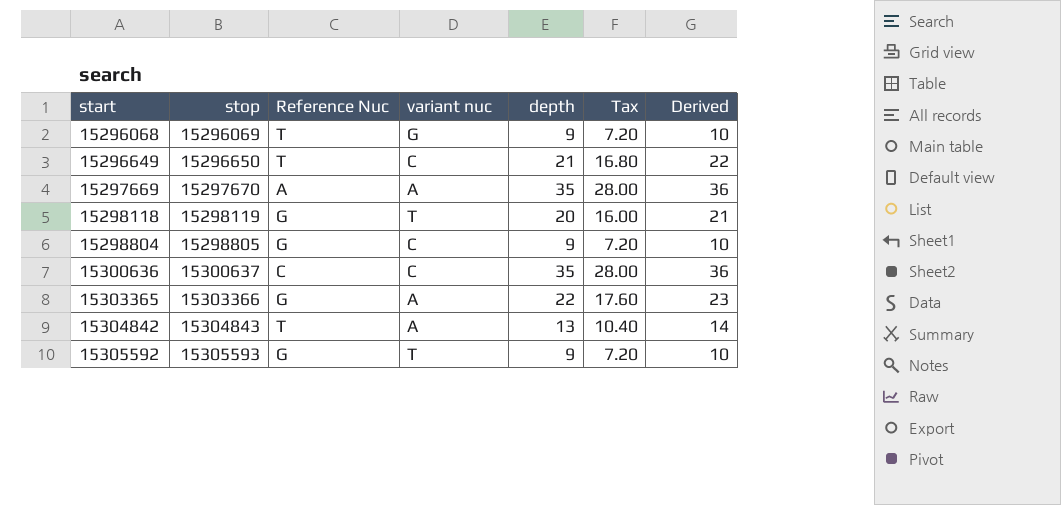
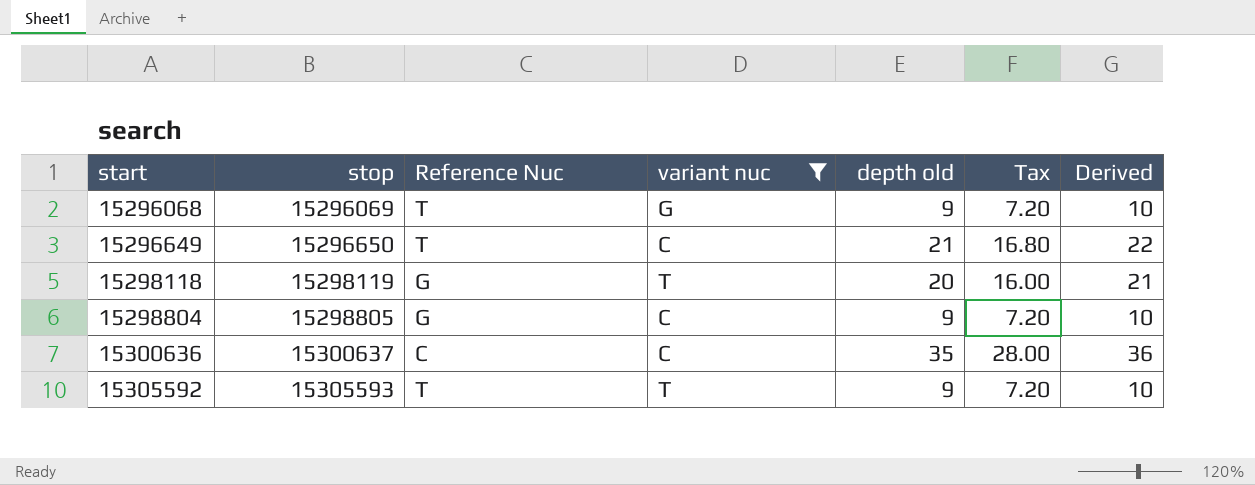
filter: none -> variant nuc != A
column name: depth -> depth old
15305592 | Reference Nuc: G -> T

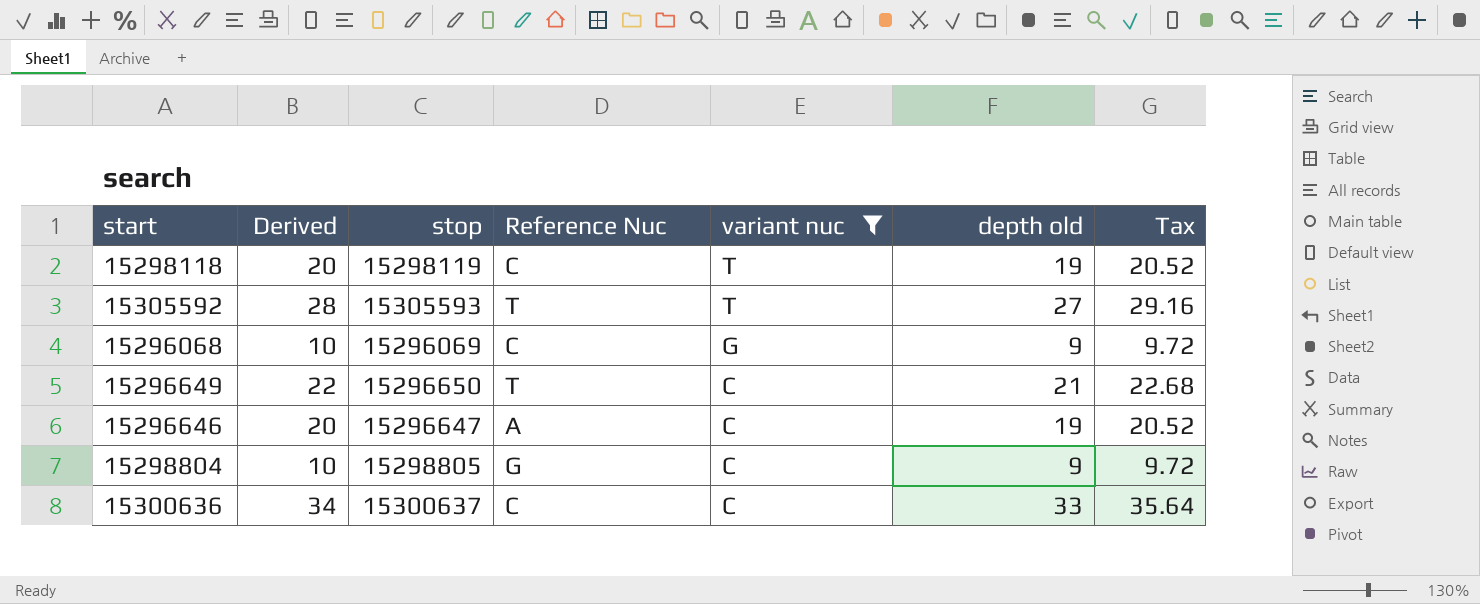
row order: start ascending -> variant nuc descending
column Derived | position: 7 -> 2
column Tax | formula: [depth old] * 0.8 -> [depth old] * 1.08
15298118 | Derived: 21 -> 20
15298118 | Reference Nuc: G -> C
15298118 | depth old: 20 -> 19
15305592 | Derived: 10 -> 28
15305592 | depth old: 9 -> 27
15296068 | Reference Nuc: T -> C
row 15296646: none -> 20 | 15296647 | A | C | 19 | 20.52
15300636 | Derived: 36 -> 34
15300636 | depth old: 35 -> 33

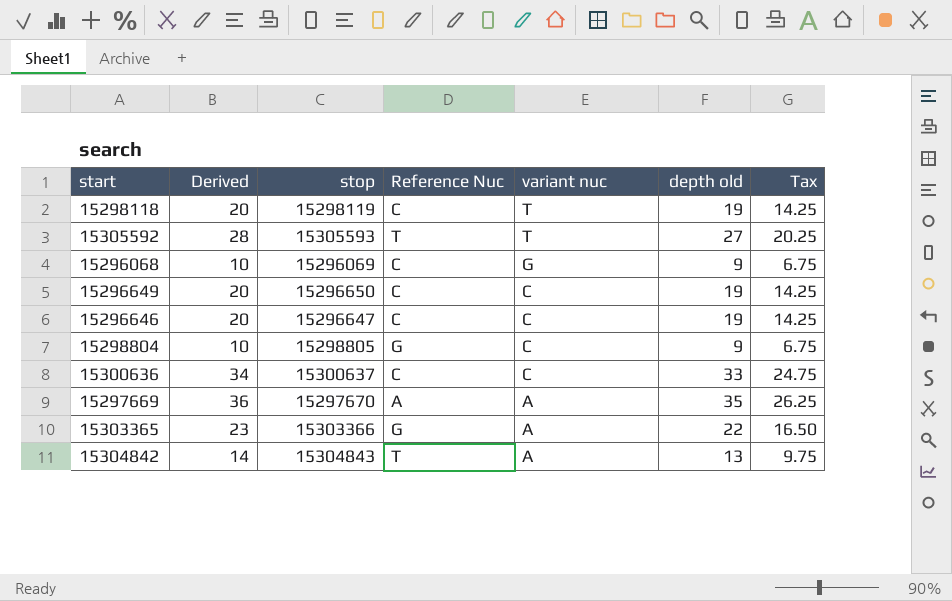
filter: variant nuc != A -> none
column Tax | formula: [depth old] * 1.08 -> [depth old] * 0.75
15296649 | Derived: 22 -> 20
15296649 | Reference Nuc: T -> C
15296649 | depth old: 21 -> 19
15296646 | Reference Nuc: A -> C

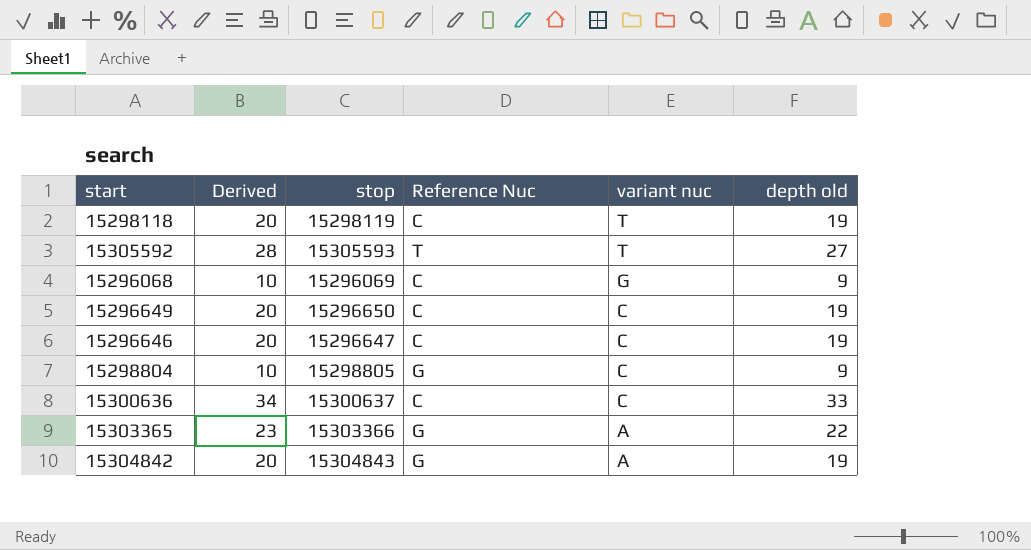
column Tax | formula: [depth old] * 0.75 -> none
row 15297669: 36 | 15297670 | A | A | 35 | 26.25 -> none
15304842 | Derived: 14 -> 20
15304842 | Reference Nuc: T -> G
15304842 | depth old: 13 -> 19

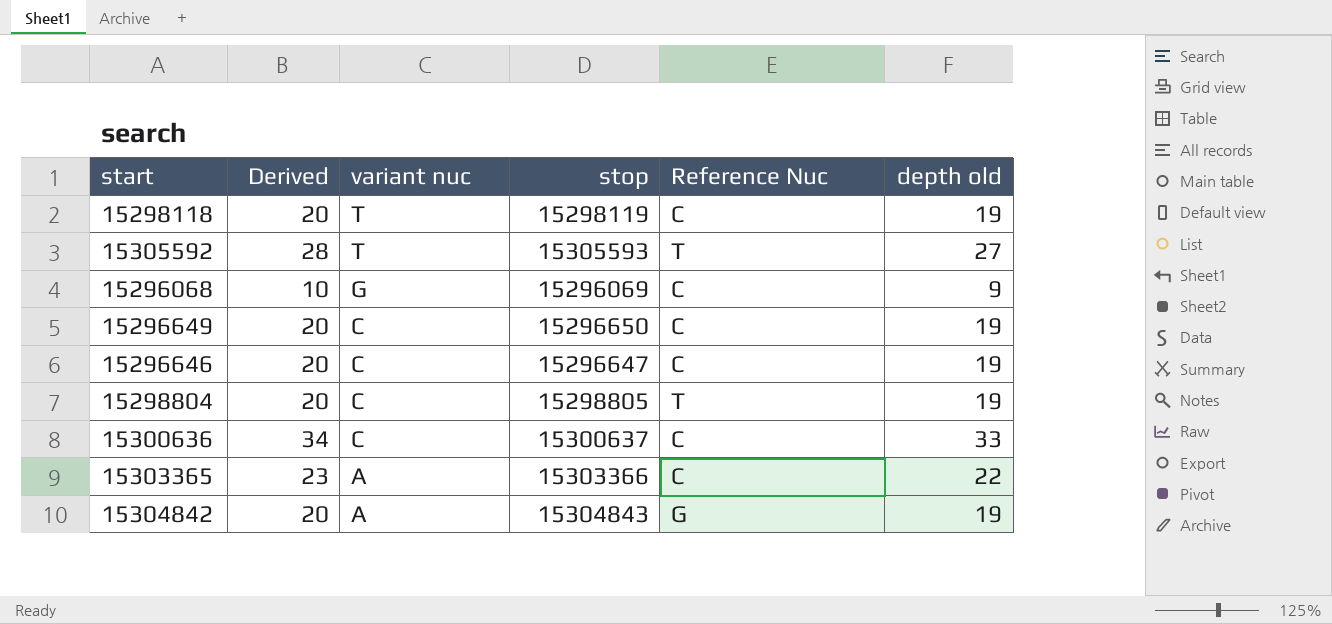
column variant nuc | position: 5 -> 3
15298804 | Derived: 10 -> 20
15298804 | Reference Nuc: G -> T
15298804 | depth old: 9 -> 19
15303365 | Reference Nuc: G -> C

